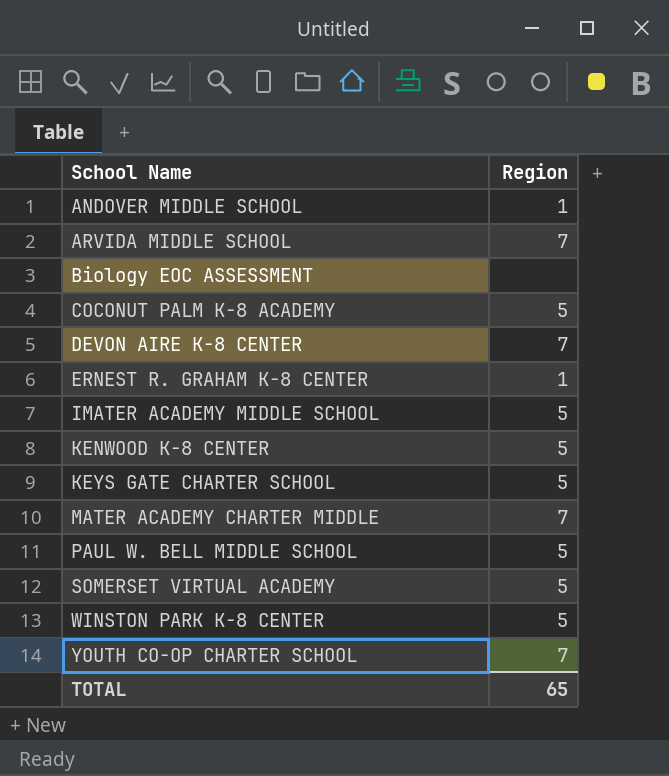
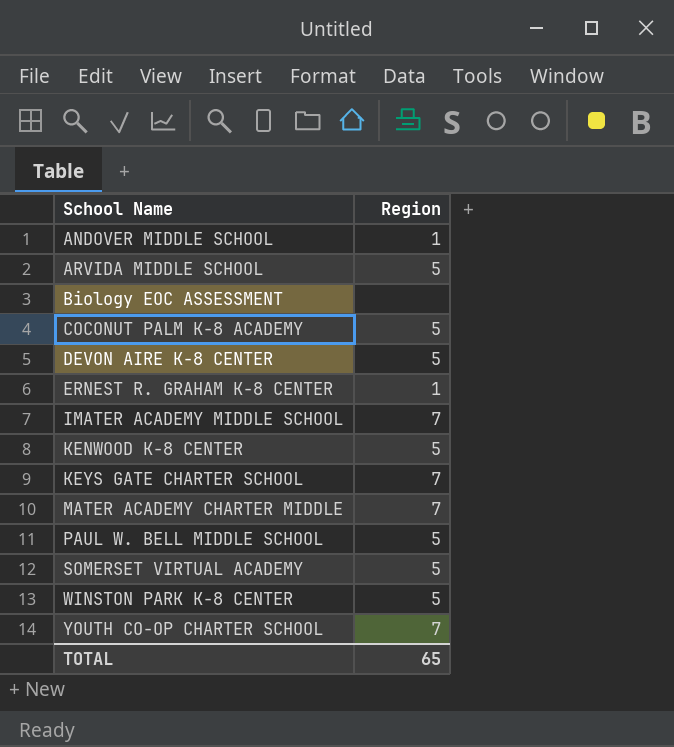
ARVIDA MIDDLE SCHOOL | Region: 7 -> 5
DEVON AIRE K-8 CENTER | Region: 7 -> 5
IMATER ACADEMY MIDDLE SCHOOL | Region: 5 -> 7
KEYS GATE CHARTER SCHOOL | Region: 5 -> 7

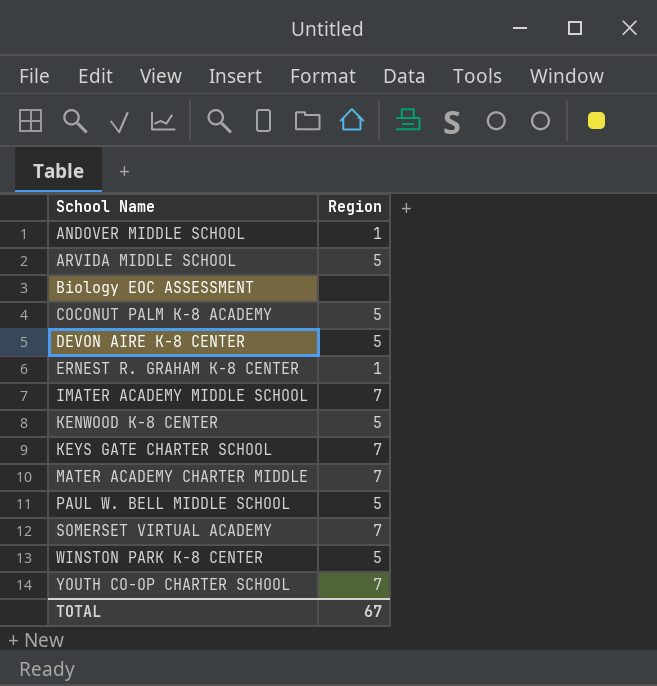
SOMERSET VIRTUAL ACADEMY | Region: 5 -> 7
TOTAL | Region: 65 -> 67

